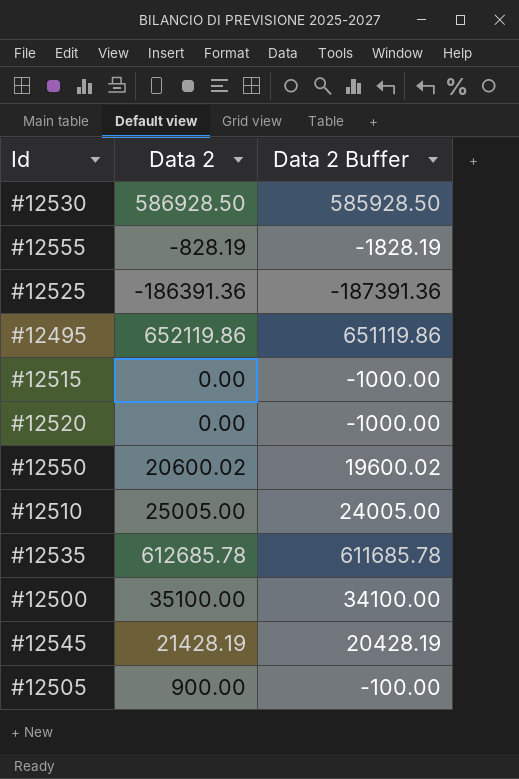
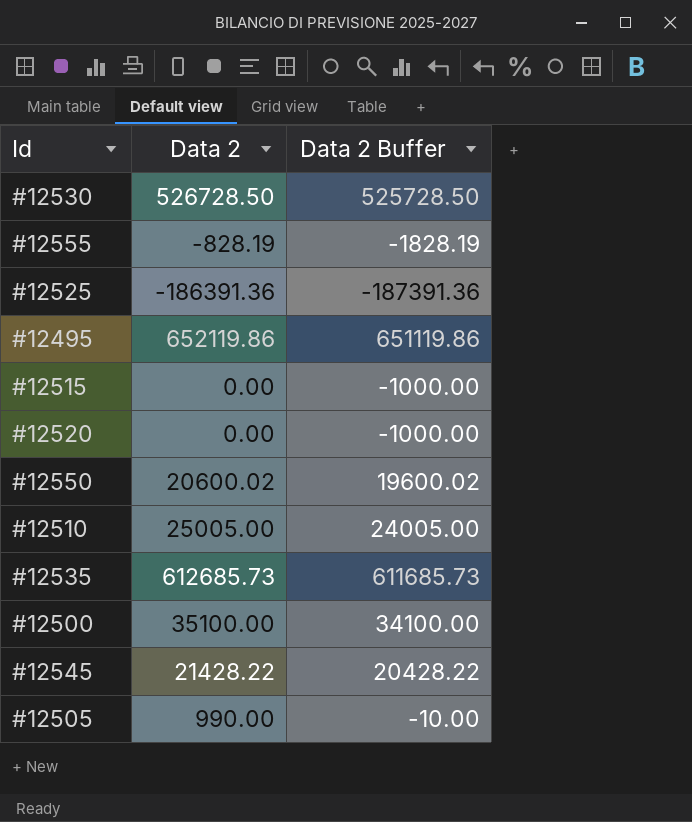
#12530 | Data 2: 586928.50 -> 526728.50
#12530 | Data 2 Buffer: 585928.50 -> 525728.50
#12535 | Data 2: 612685.78 -> 612685.73
#12535 | Data 2 Buffer: 611685.78 -> 611685.73
#12545 | Data 2: 21428.19 -> 21428.22
#12545 | Data 2 Buffer: 20428.19 -> 20428.22
#12505 | Data 2: 900.00 -> 990.00
#12505 | Data 2 Buffer: -100.00 -> -10.00

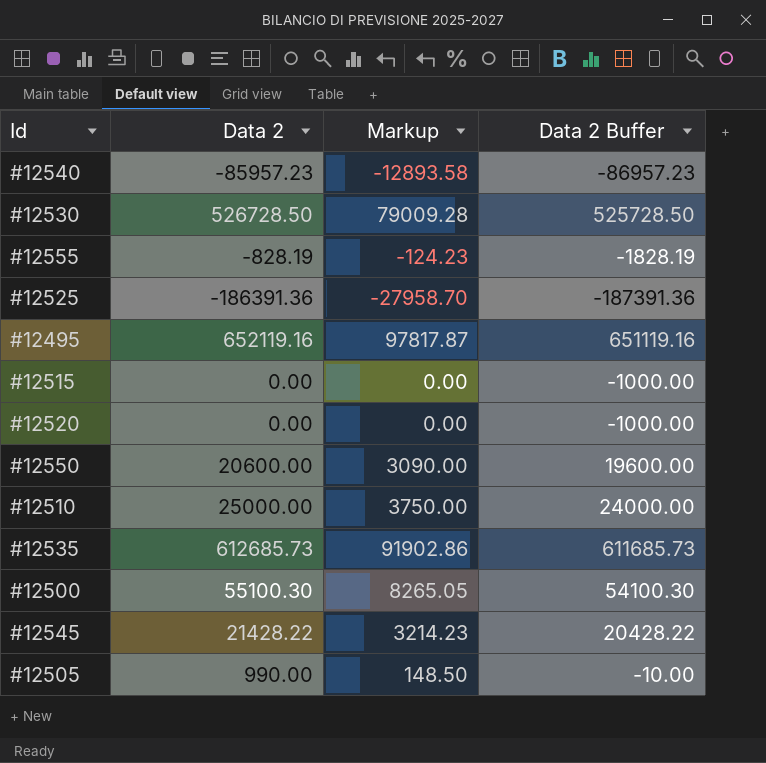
column Markup | formula: none -> [Data 2] * 0.15
row #12540: none -> -85957.23 | -12893.58 | -86957.23
#12495 | Data 2: 652119.86 -> 652119.16
#12495 | Data 2 Buffer: 651119.86 -> 651119.16
#12550 | Data 2: 20600.02 -> 20600.00
#12550 | Data 2 Buffer: 19600.02 -> 19600.00
#12510 | Data 2: 25005.00 -> 25000.00
#12510 | Data 2 Buffer: 24005.00 -> 24000.00
#12500 | Data 2: 35100.00 -> 55100.30
#12500 | Data 2 Buffer: 34100.00 -> 54100.30

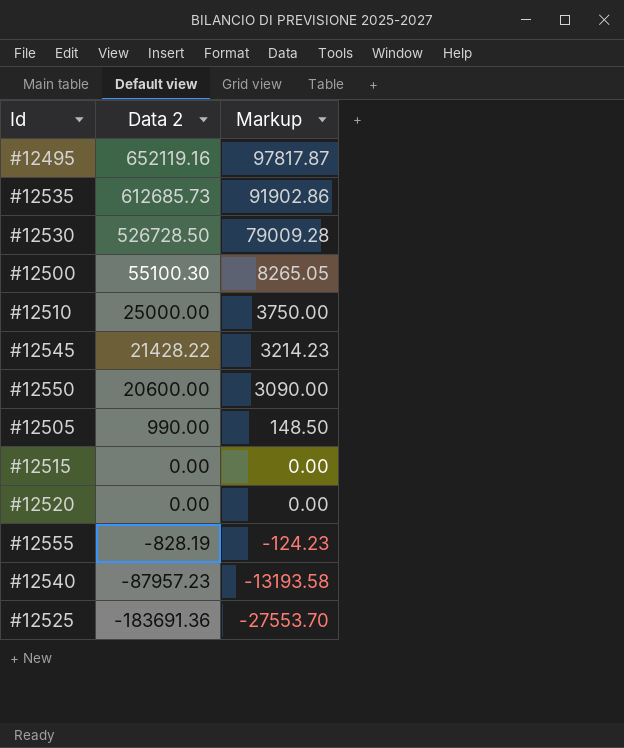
row order: none -> Data 2 descending
column Data 2 Buffer | formula: [Data 2] - 1000 -> none
#12540 | Data 2: -85957.23 -> -87957.23
#12540 | Markup: -12893.58 -> -13193.58
#12525 | Data 2: -186391.36 -> -183691.36
#12525 | Markup: -27958.70 -> -27553.70

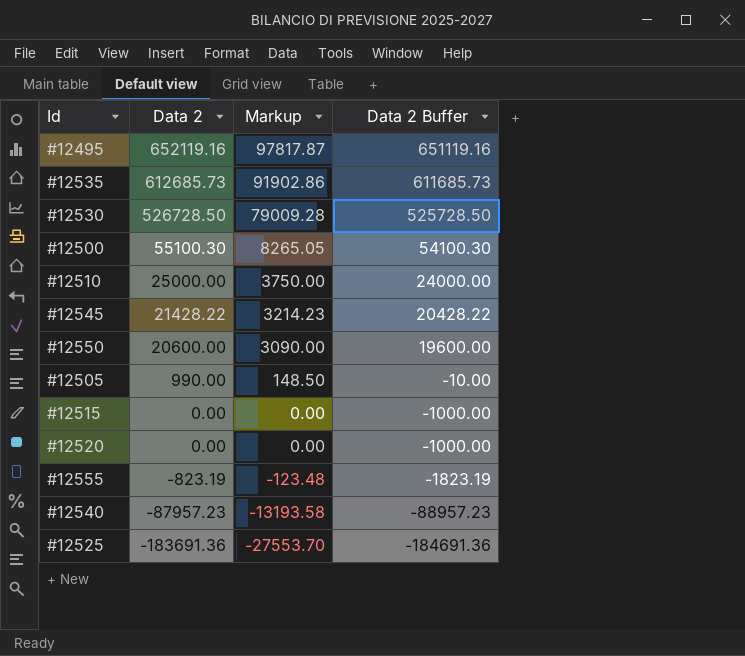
column Data 2 Buffer | formula: none -> [Data 2] - 1000
#12555 | Data 2: -828.19 -> -823.19
#12555 | Markup: -124.23 -> -123.48

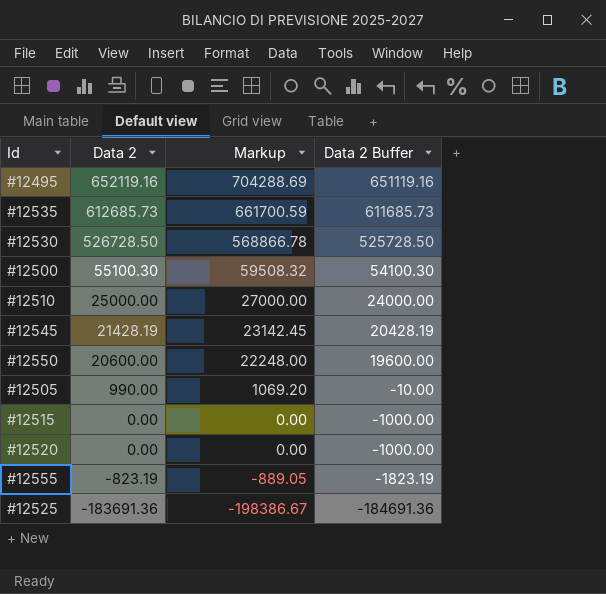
column Markup | formula: [Data 2] * 0.15 -> [Data 2] * 1.08
row #12540: -87957.23 | -13193.58 | -88957.23 -> none
#12545 | Data 2: 21428.22 -> 21428.19
#12545 | Data 2 Buffer: 20428.22 -> 20428.19

